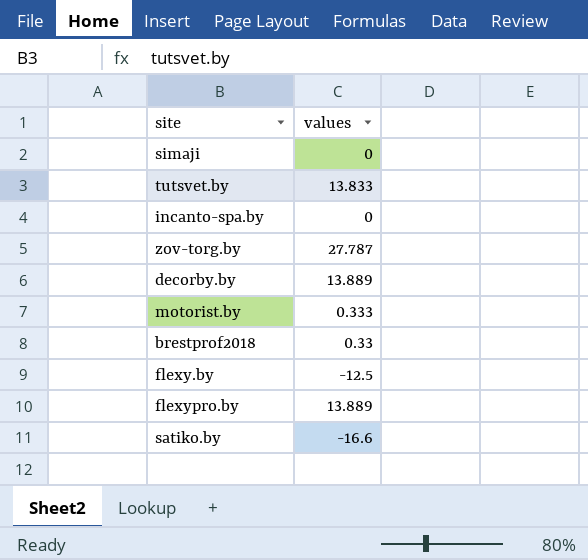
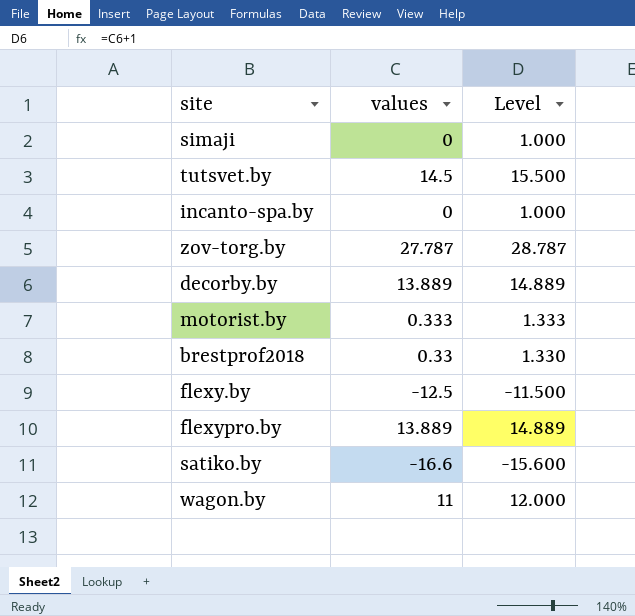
column Level | formula: none -> [values] + 1
tutsvet.by | values: 13.833 -> 14.5
row wagon.by: none -> 11 | 12.000

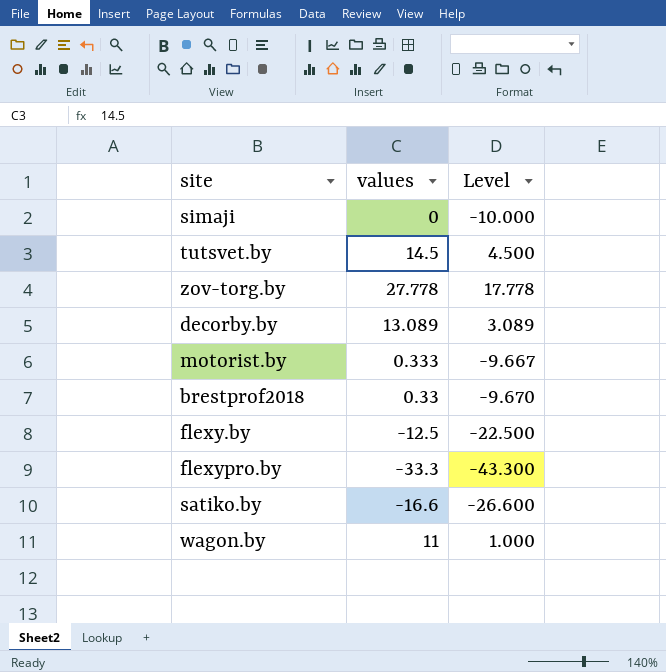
column Level | formula: [values] + 1 -> [values] - 10
row incanto-spa.by: 0 | 1.000 -> none
zov-torg.by | values: 27.787 -> 27.778
decorby.by | values: 13.889 -> 13.089
flexypro.by | values: 13.889 -> -33.3

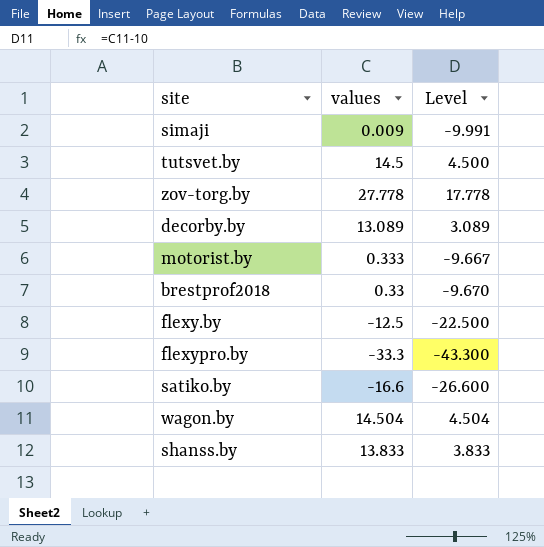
simaji | values: 0 -> 0.009
simaji | Level: -10.000 -> -9.991
wagon.by | values: 11 -> 14.504
wagon.by | Level: 1.000 -> 4.504
row shanss.by: none -> 13.833 | 3.833

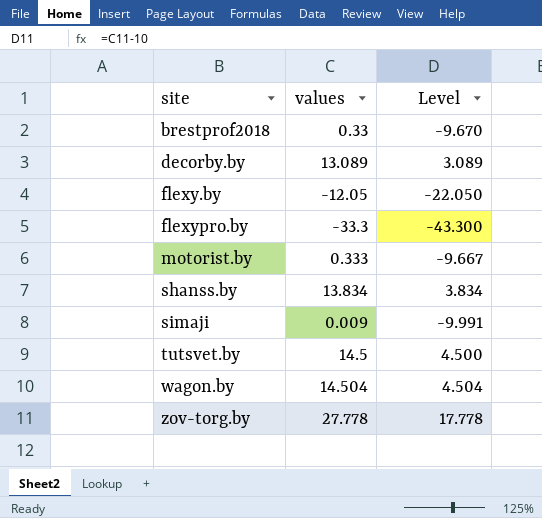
row order: none -> site ascending
row satiko.by: -16.6 | -26.600 -> none
flexy.by | values: -12.5 -> -12.05
flexy.by | Level: -22.500 -> -22.050
shanss.by | values: 13.833 -> 13.834
shanss.by | Level: 3.833 -> 3.834

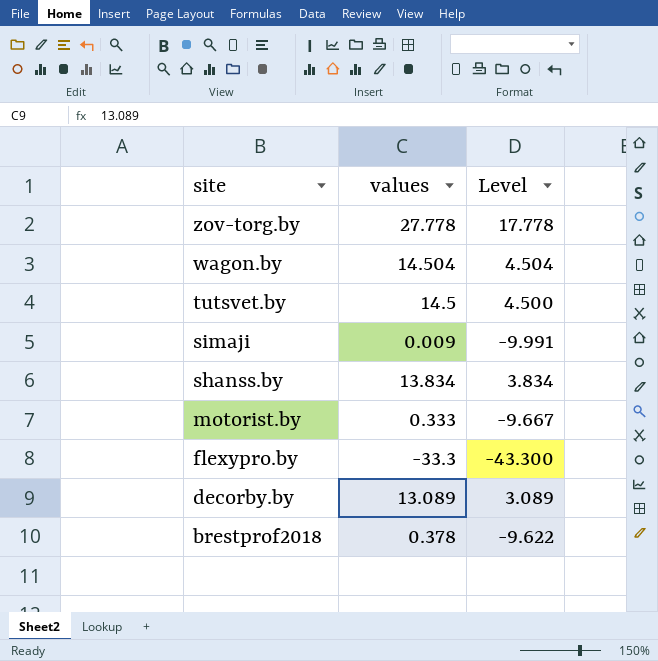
row order: site ascending -> site descending
row flexy.by: -12.05 | -22.050 -> none
brestprof2018 | values: 0.33 -> 0.378
brestprof2018 | Level: -9.670 -> -9.622

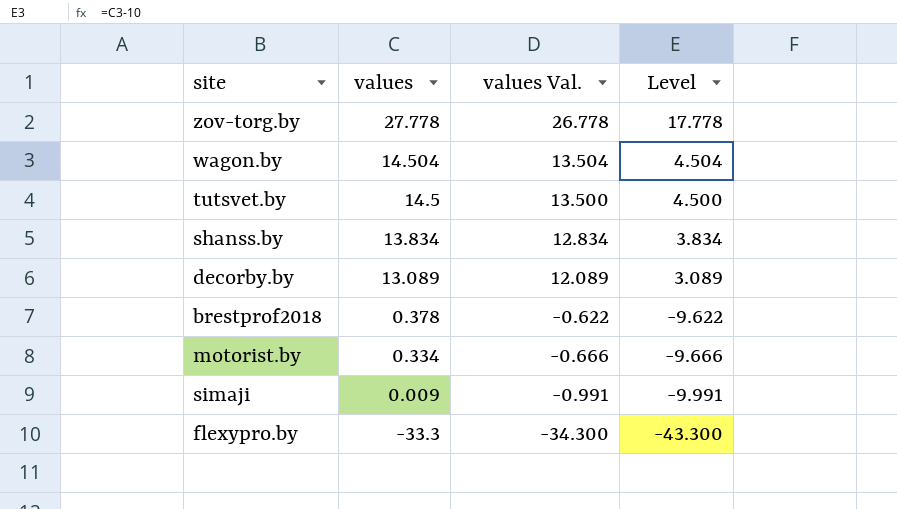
row order: site descending -> values descending
column values Val. | formula: none -> [values] - 1
motorist.by | values: 0.333 -> 0.334
motorist.by | Level: -9.667 -> -9.666

